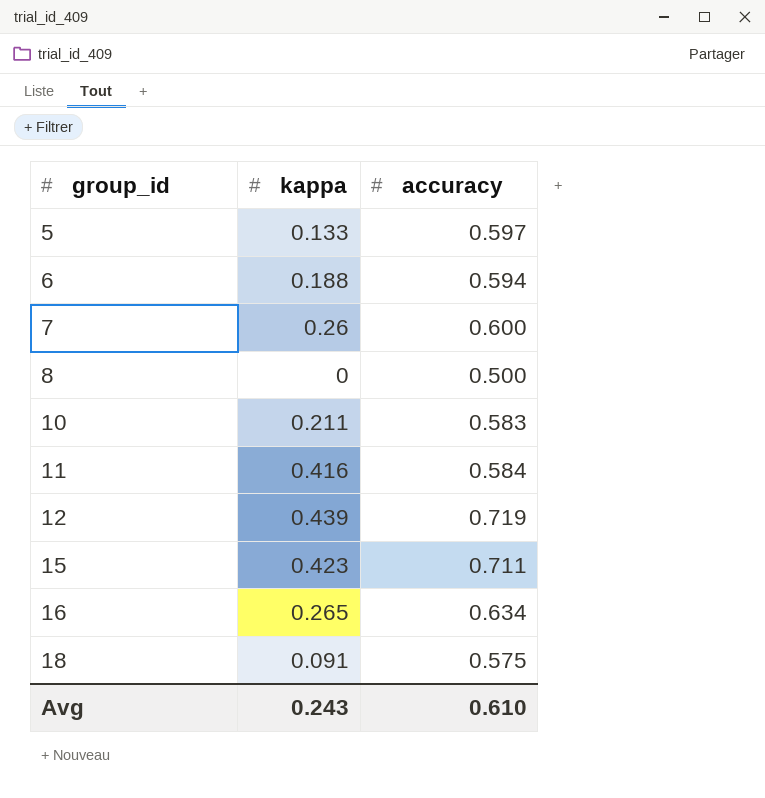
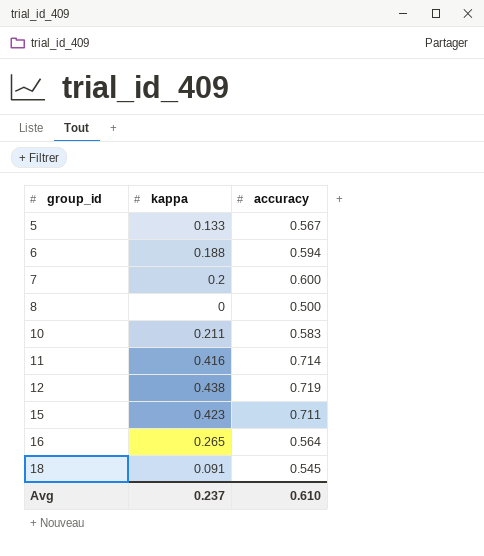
5 | accuracy: 0.597 -> 0.567
7 | kappa: 0.26 -> 0.2
11 | accuracy: 0.584 -> 0.714
12 | kappa: 0.439 -> 0.438
16 | accuracy: 0.634 -> 0.564
18 | accuracy: 0.575 -> 0.545
Avg | kappa: 0.243 -> 0.237

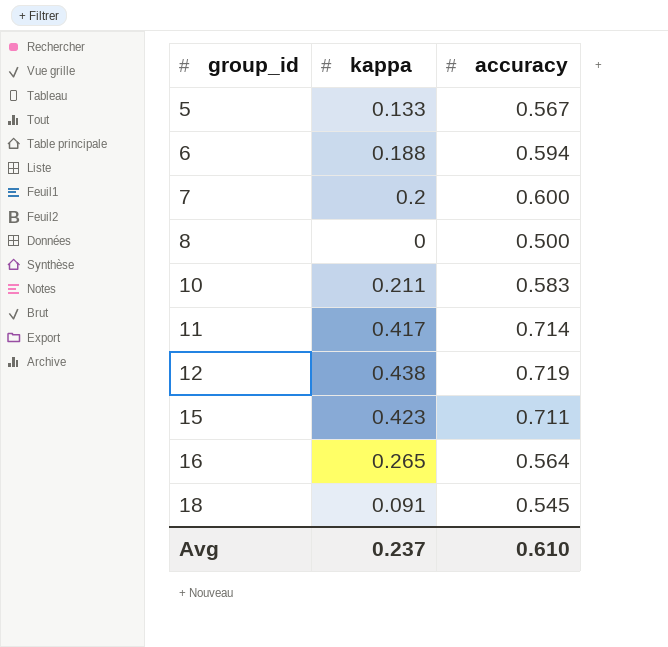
11 | kappa: 0.416 -> 0.417

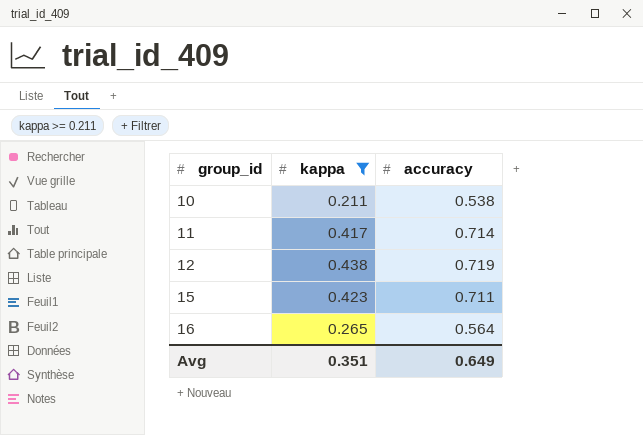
filter: none -> kappa >= 0.211
10 | accuracy: 0.583 -> 0.538
Avg | kappa: 0.237 -> 0.351
Avg | accuracy: 0.610 -> 0.649

